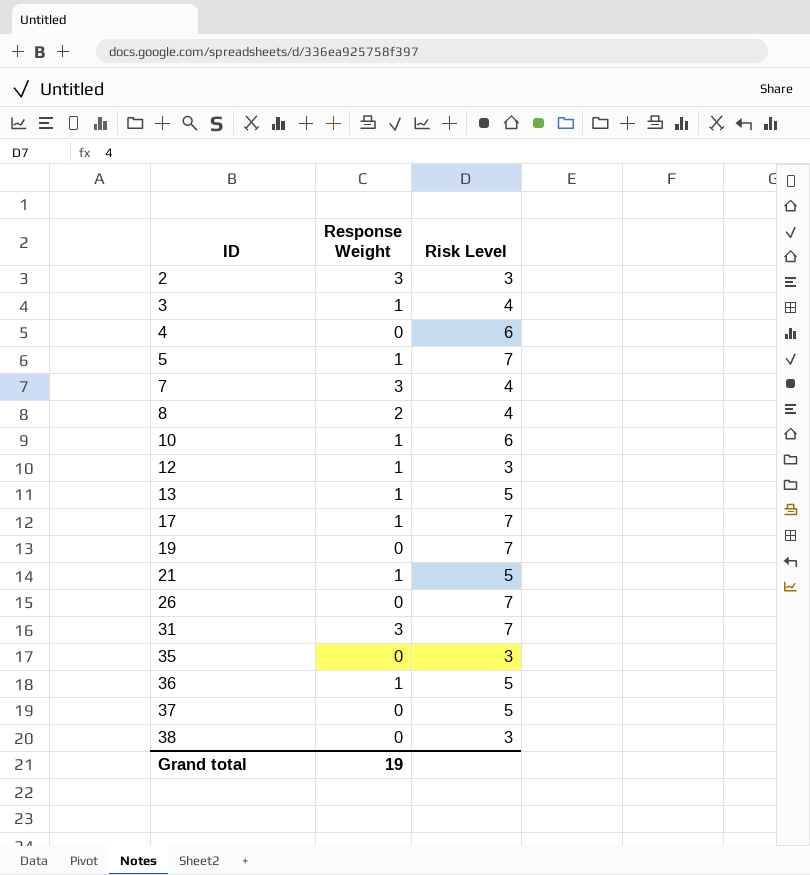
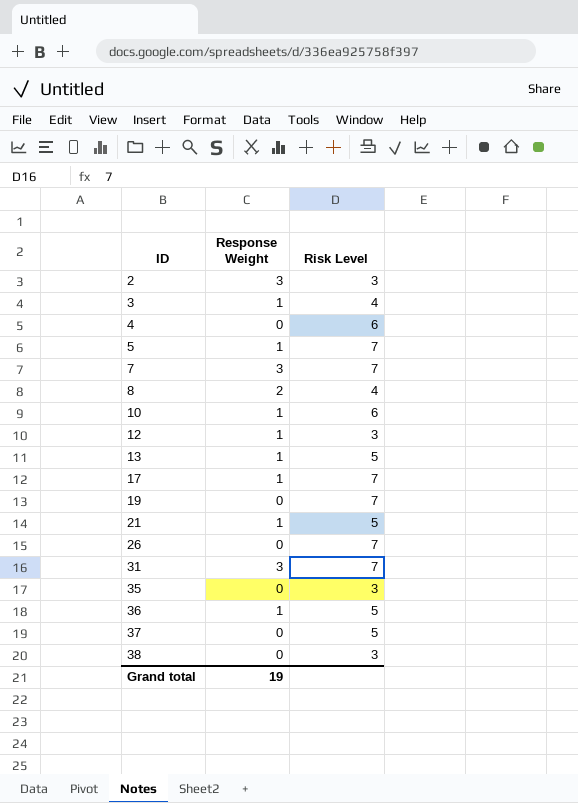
7 | Risk Level: 4 -> 7

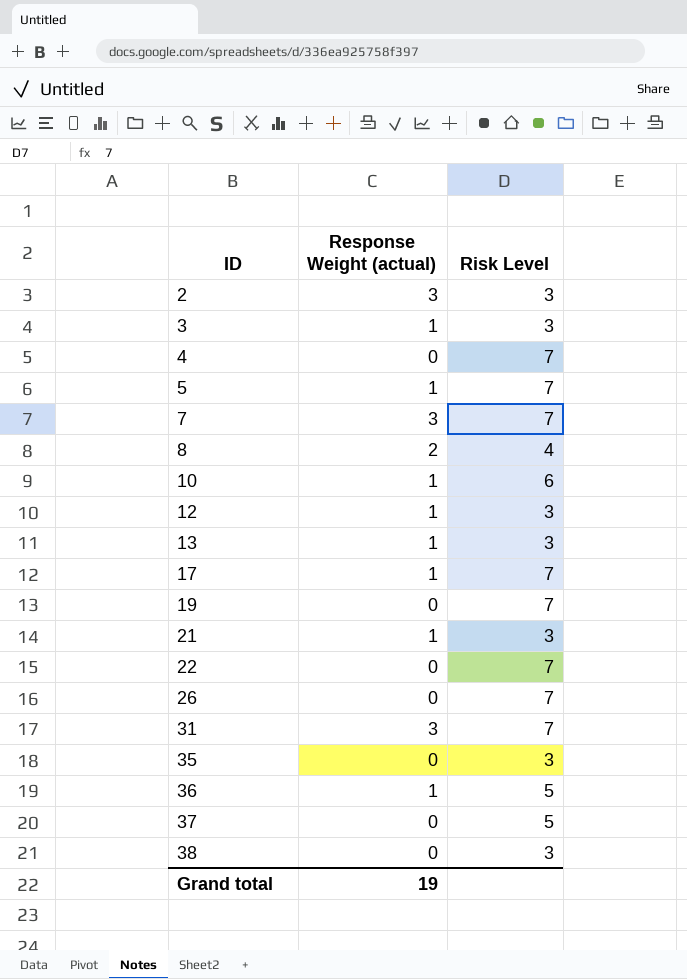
column name: Response Weight -> Response Weight (actual)
3 | Risk Level: 4 -> 3
4 | Risk Level: 6 -> 7
13 | Risk Level: 5 -> 3
21 | Risk Level: 5 -> 3
row 22: none -> 0 | 7

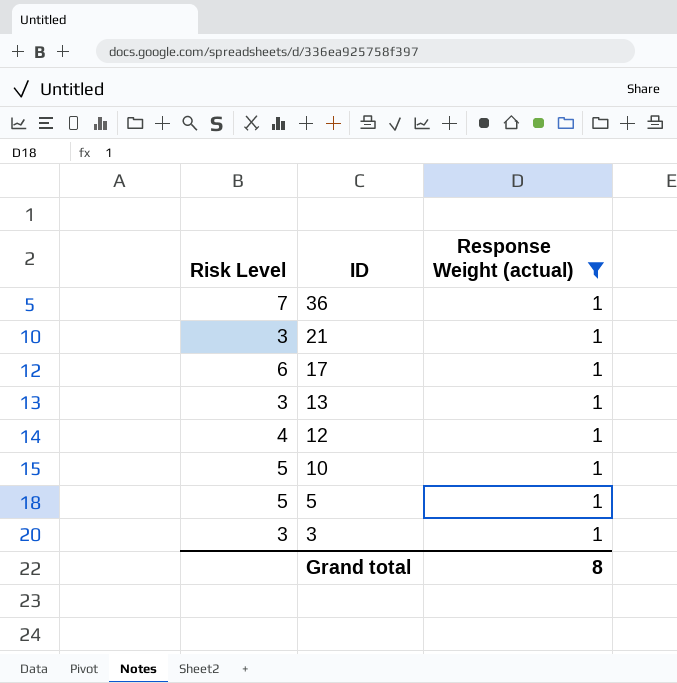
filter: none -> Response Weight (actual) = 1
row order: ID ascending -> ID descending
column Risk Level | position: 3 -> 1
36 | Risk Level: 5 -> 7
17 | Risk Level: 7 -> 6
12 | Risk Level: 3 -> 4
10 | Risk Level: 6 -> 5
5 | Risk Level: 7 -> 5
Grand total | Response Weight (actual): 19 -> 8

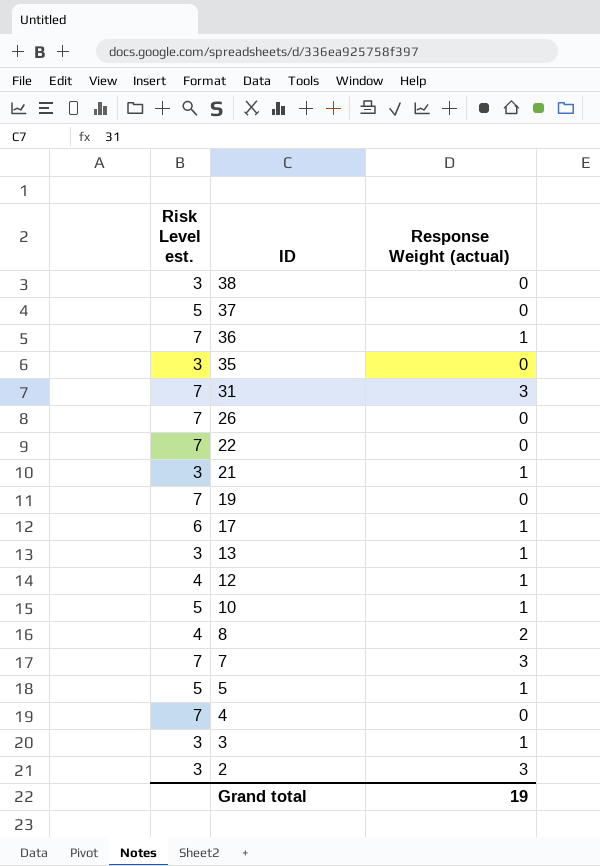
filter: Response Weight (actual) = 1 -> none
column name: Risk Level -> Risk Level est.
Grand total | Response Weight (actual): 8 -> 19

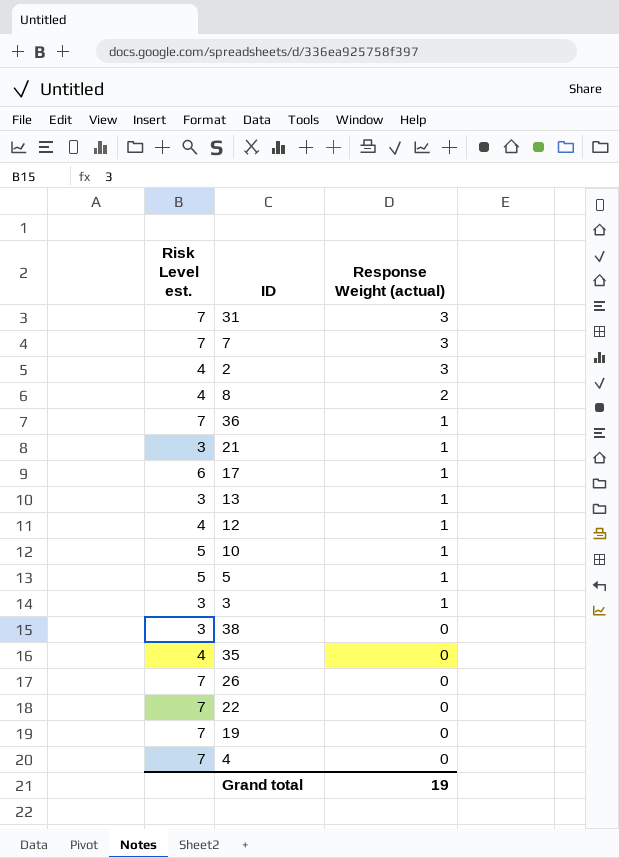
row order: ID descending -> Response Weight (actual) descending
row 37: 5 | 0 -> none
2 | Risk Level est.: 3 -> 4
35 | Risk Level est.: 3 -> 4

